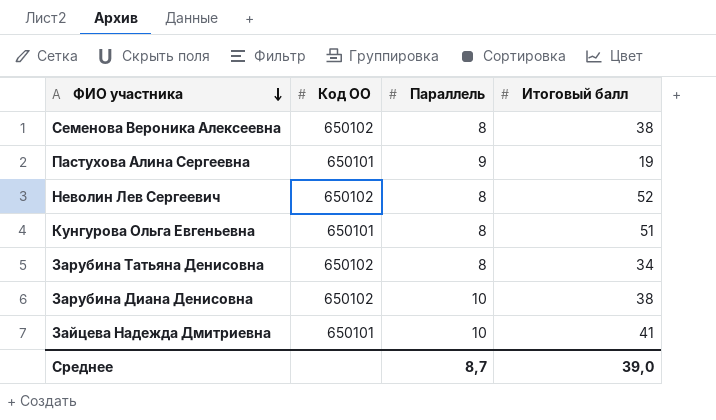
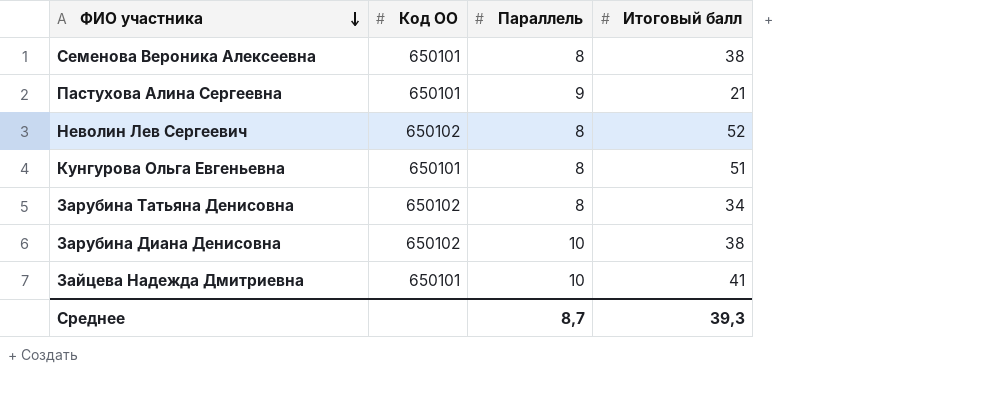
Семенова Вероника Алексеевна | Код ОО: 650102 -> 650101
Пастухова Алина Сергеевна | Итоговый балл: 19 -> 21
Среднее | Итоговый балл: 39,0 -> 39,3

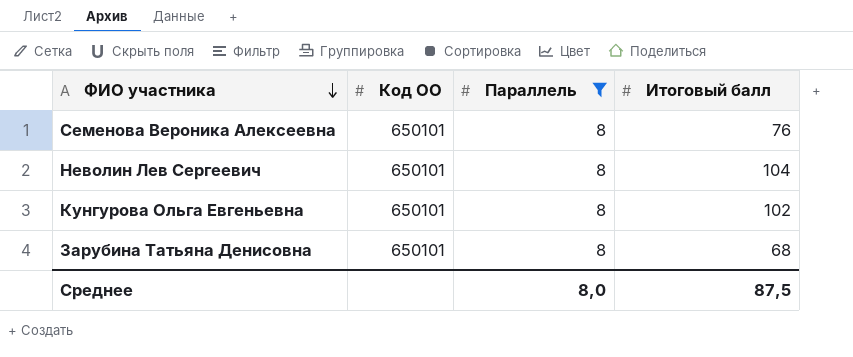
filter: none -> Параллель = 8
Семенова Вероника Алексеевна | Итоговый балл: 38 -> 76
Неволин Лев Сергеевич | Код ОО: 650102 -> 650101
Неволин Лев Сергеевич | Итоговый балл: 52 -> 104
Кунгурова Ольга Евгеньевна | Итоговый балл: 51 -> 102
Зарубина Татьяна Денисовна | Код ОО: 650102 -> 650101
Зарубина Татьяна Денисовна | Итоговый балл: 34 -> 68
Среднее | Параллель: 8,7 -> 8,0
Среднее | Итоговый балл: 39,3 -> 87,5

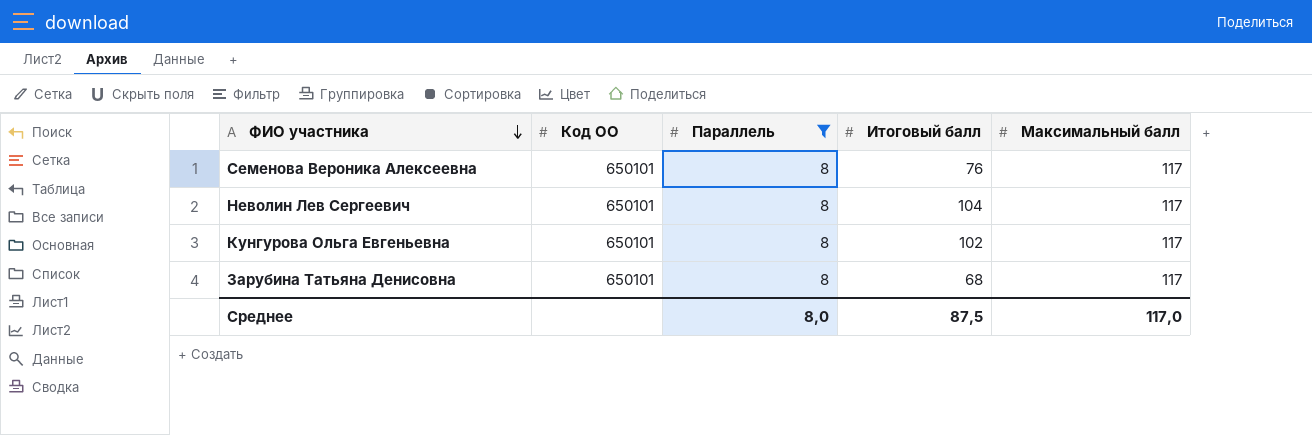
column Максимальный балл | position: none -> 5

